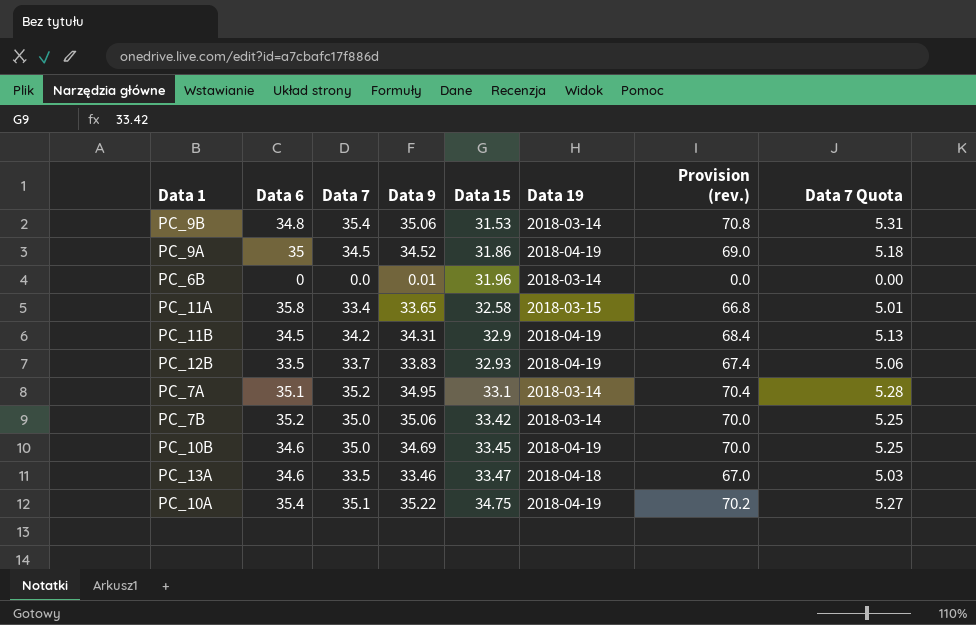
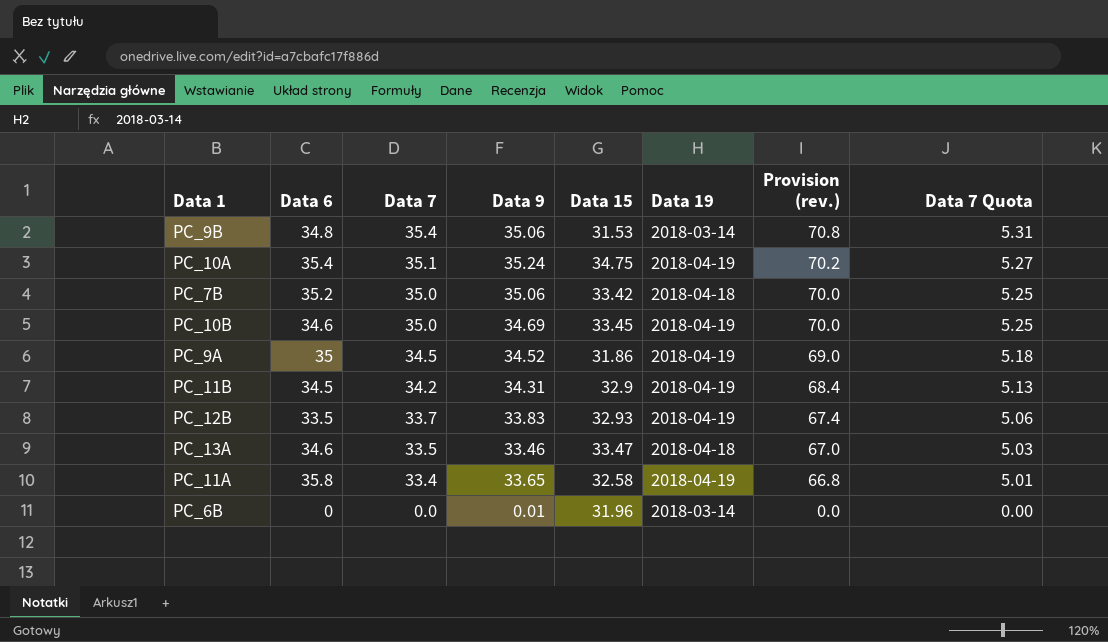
row order: Data 15 ascending -> Data 7 descending
row PC_7A: 35.1 | 35.2 | 34.95 | 33.1 | 2018-03-14 | 70.4 | 5.28 -> none
PC_10A | Data 9: 35.22 -> 35.24
PC_7B | Data 19: 2018-03-14 -> 2018-04-18
PC_11A | Data 19: 2018-03-15 -> 2018-04-19

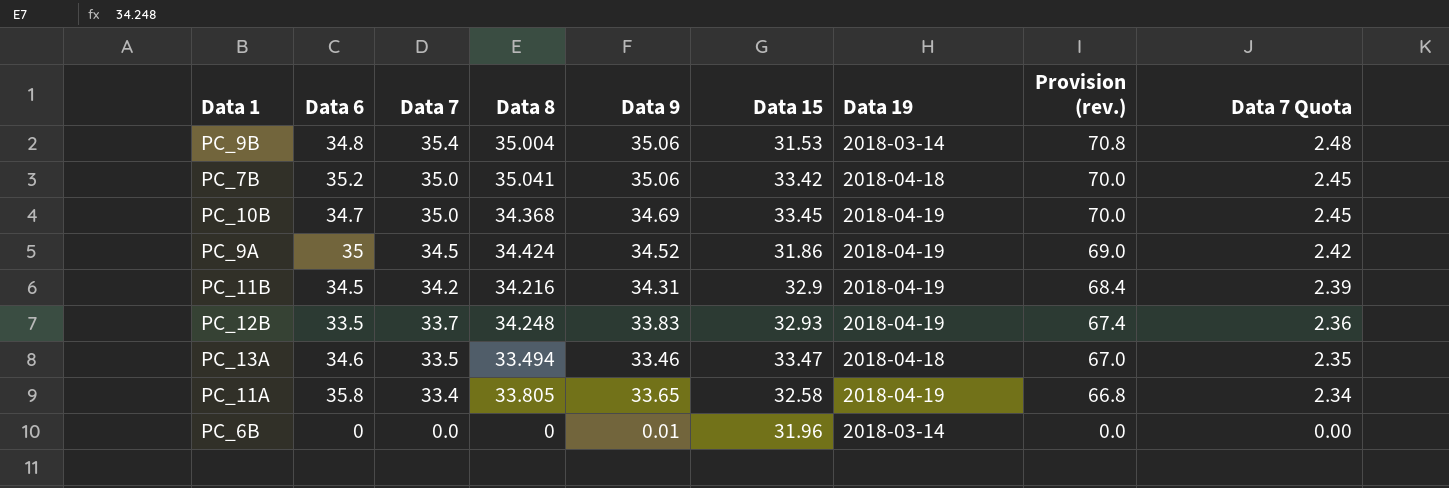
column Data 8 | position: none -> 4
column Data 7 Quota | formula: [Data 7] * 0.15 -> [Data 7] * 0.07
row PC_10A: 35.4 | 35.1 | 35.24 | 34.75 | 2018-04-19 | 70.2 | 5.27 -> none
PC_10B | Data 6: 34.6 -> 34.7

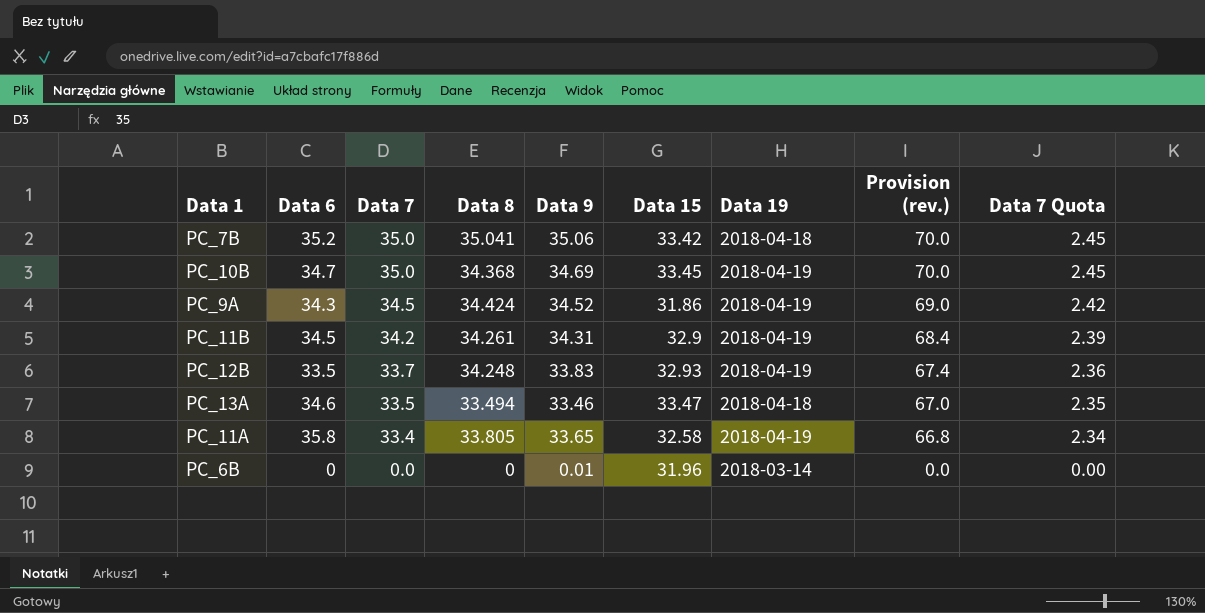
row PC_9B: 34.8 | 35.4 | 35.004 | 35.06 | 31.53 | 2018-03-14 | 70.8 | 2.48 -> none
PC_9A | Data 6: 35 -> 34.3
PC_11B | Data 8: 34.216 -> 34.261

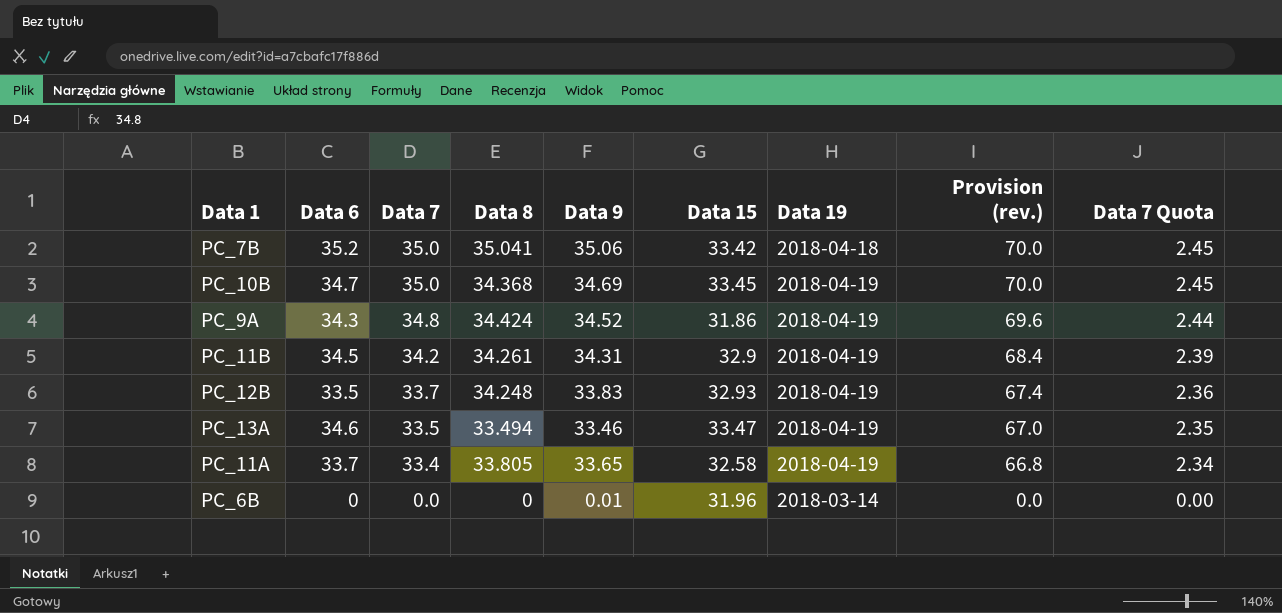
PC_9A | Data 7: 34.5 -> 34.8
PC_9A | Provision (rev.): 69.0 -> 69.6
PC_9A | Data 7 Quota: 2.42 -> 2.44
PC_13A | Data 19: 2018-04-18 -> 2018-04-19
PC_11A | Data 6: 35.8 -> 33.7

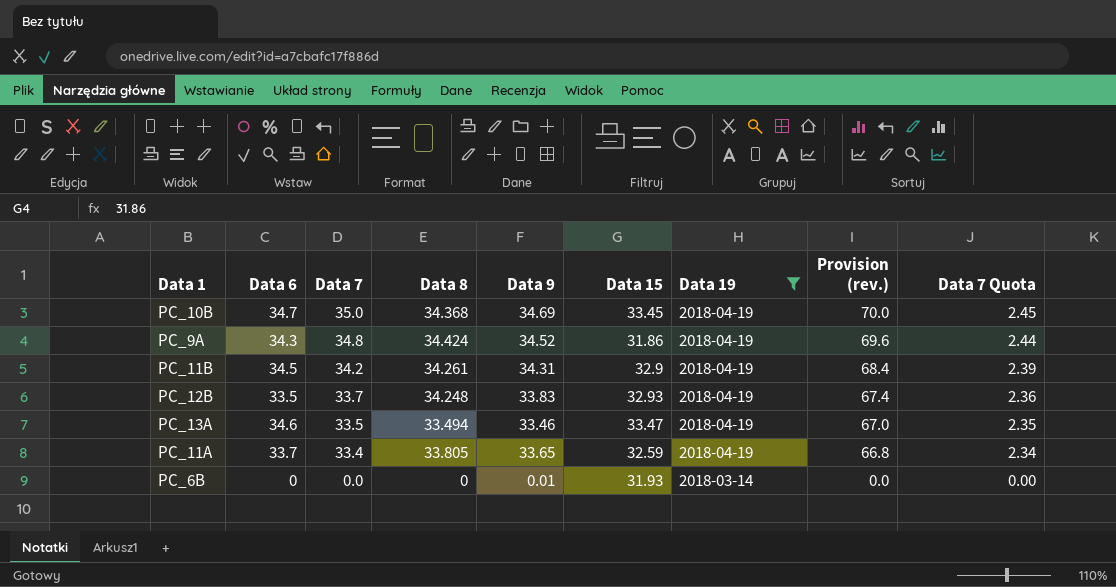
filter: none -> Data 19 != 2018-04-18
PC_11A | Data 15: 32.58 -> 32.59
PC_6B | Data 15: 31.96 -> 31.93

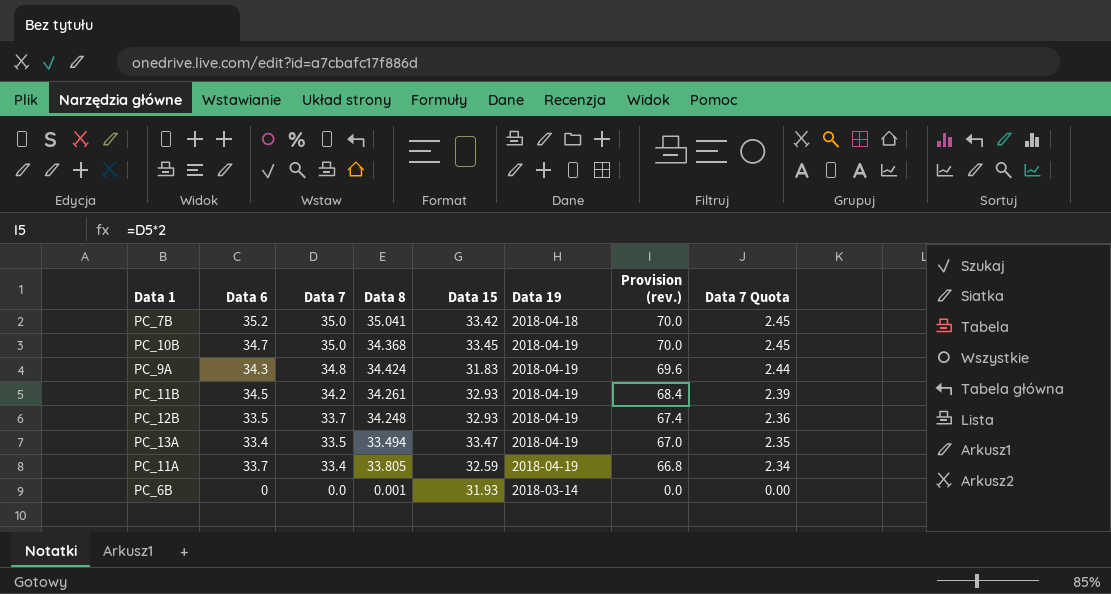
filter: Data 19 != 2018-04-18 -> none
column Data 9 | position: 5 -> none
PC_9A | Data 15: 31.86 -> 31.83
PC_11B | Data 15: 32.9 -> 32.93
PC_13A | Data 6: 34.6 -> 33.4
PC_6B | Data 8: 0 -> 0.001

